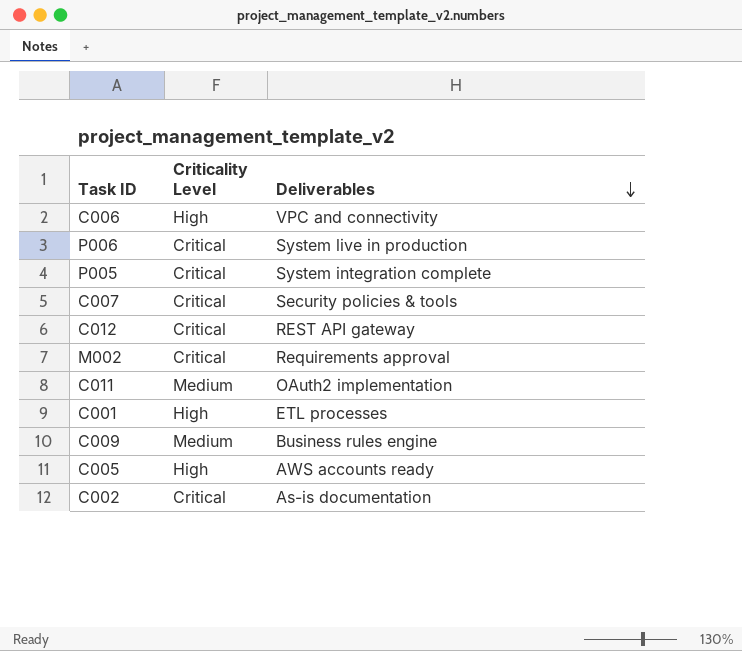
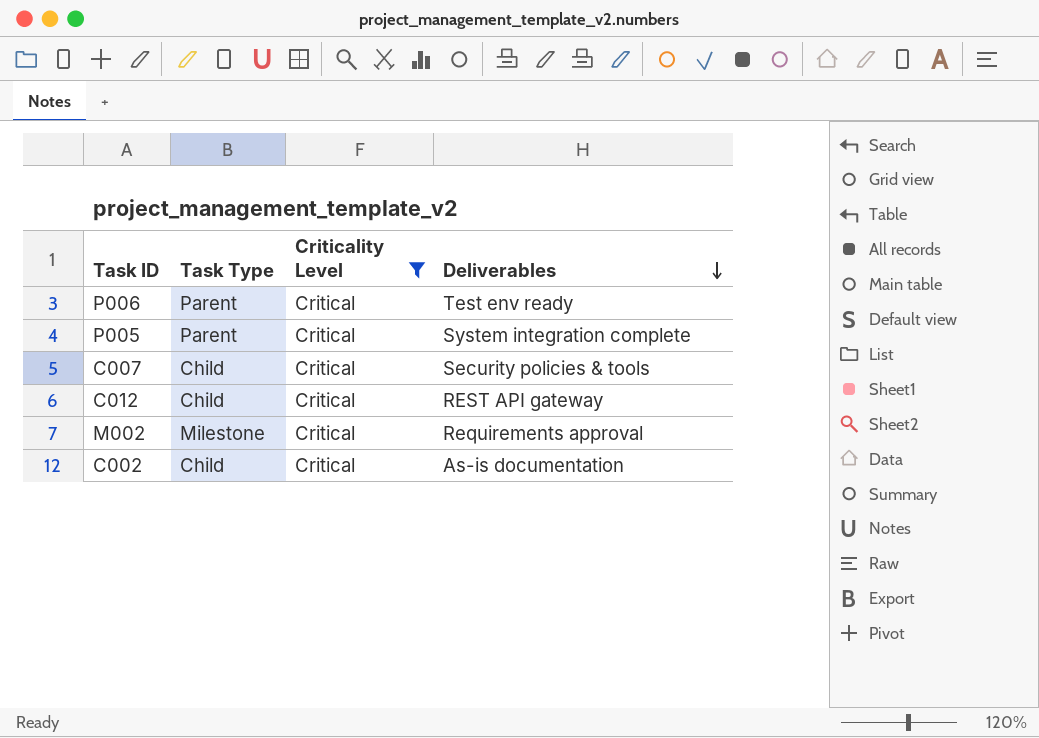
filter: none -> Criticality Level = Critical
column Task Type | position: none -> 2
P006 | Deliverables: System live in production -> Test env ready

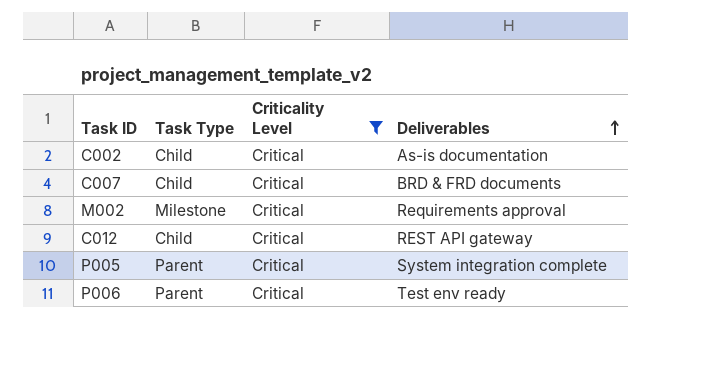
row order: Deliverables descending -> Deliverables ascending
C007 | Deliverables: Security policies & tools -> BRD & FRD documents

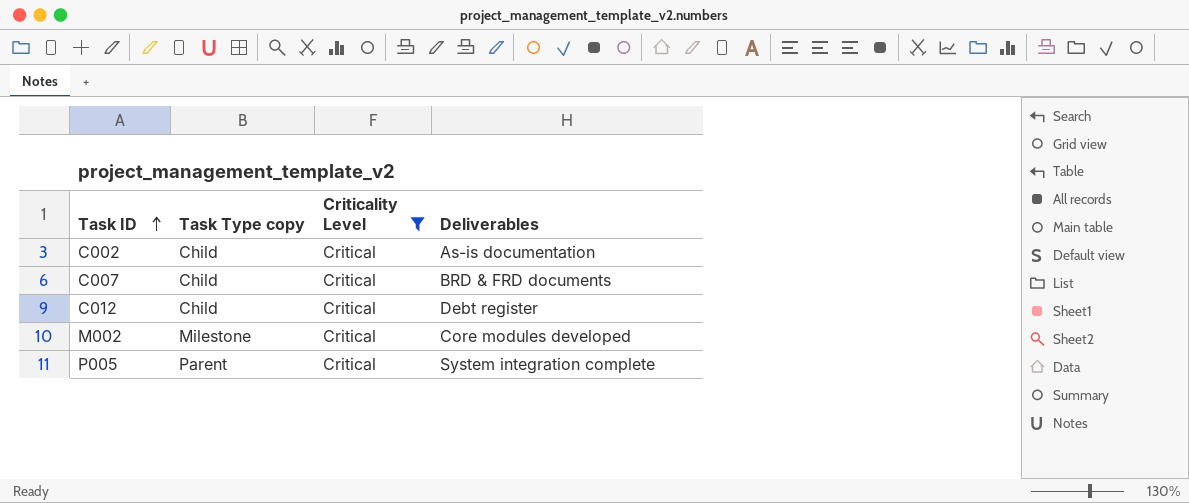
row order: Deliverables ascending -> Task ID ascending
column name: Task Type -> Task Type copy
row P006: Parent | Critical | Test env ready -> none
C012 | Deliverables: REST API gateway -> Debt register
M002 | Deliverables: Requirements approval -> Core modules developed

